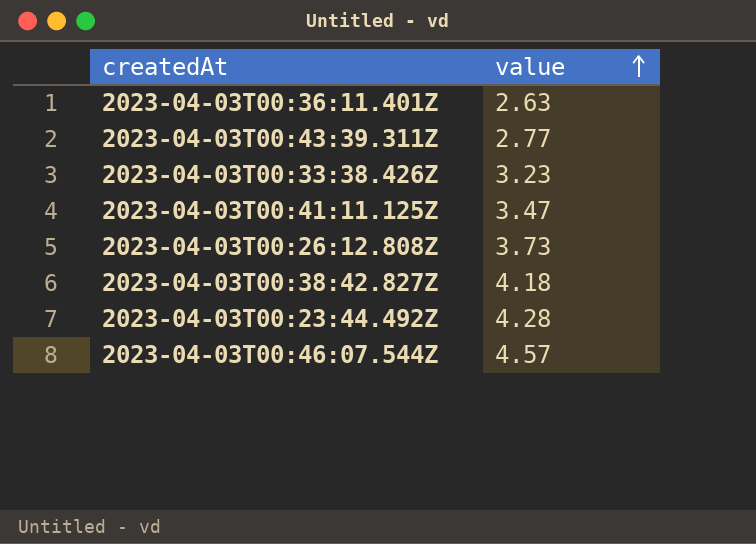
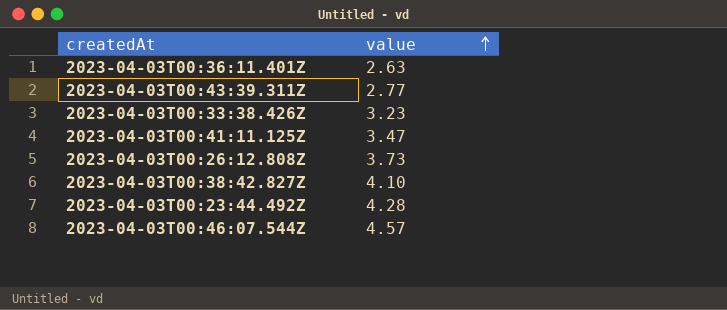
2023-04-03T00:38:42.827Z | value: 4.18 -> 4.10

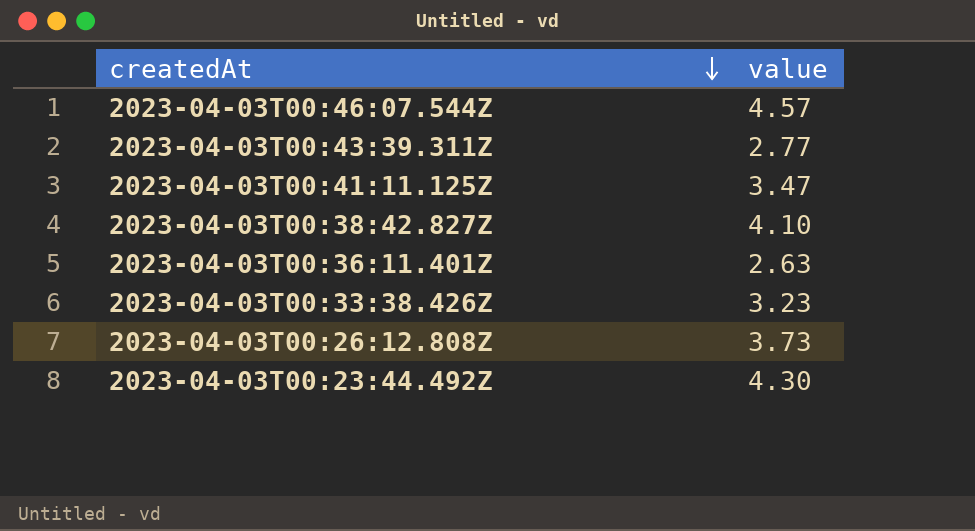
row order: value ascending -> createdAt descending
2023-04-03T00:23:44.492Z | value: 4.28 -> 4.30

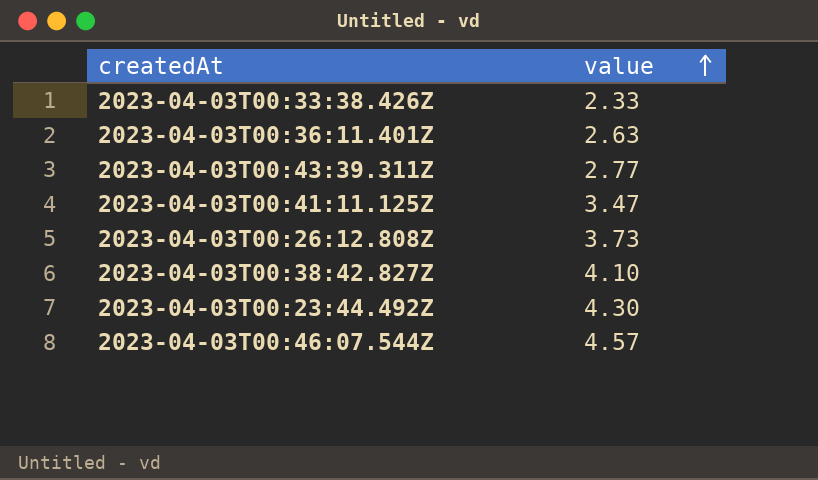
row order: createdAt descending -> value ascending
2023-04-03T00:33:38.426Z | value: 3.23 -> 2.33

